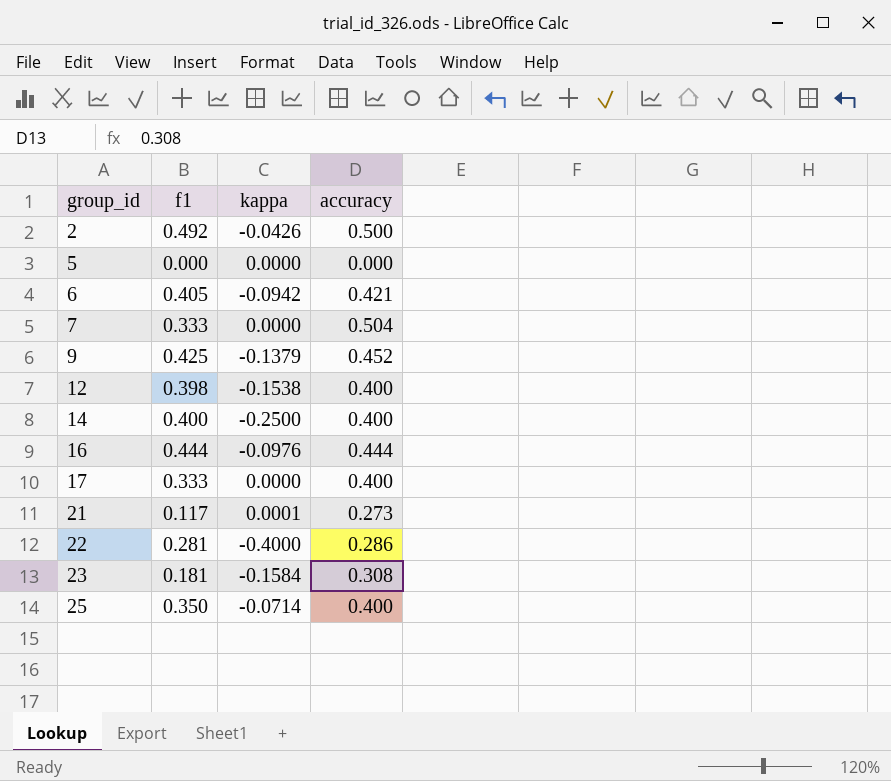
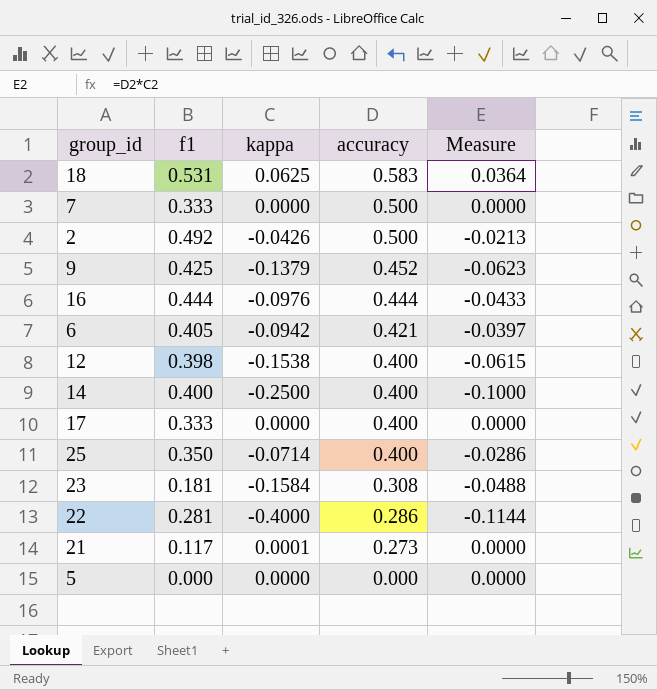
row order: group_id ascending -> accuracy descending
column Measure | formula: none -> [kappa] * [accuracy]
row 18: none -> 0.531 | 0.0625 | 0.583 | 0.0364
7 | accuracy: 0.504 -> 0.500

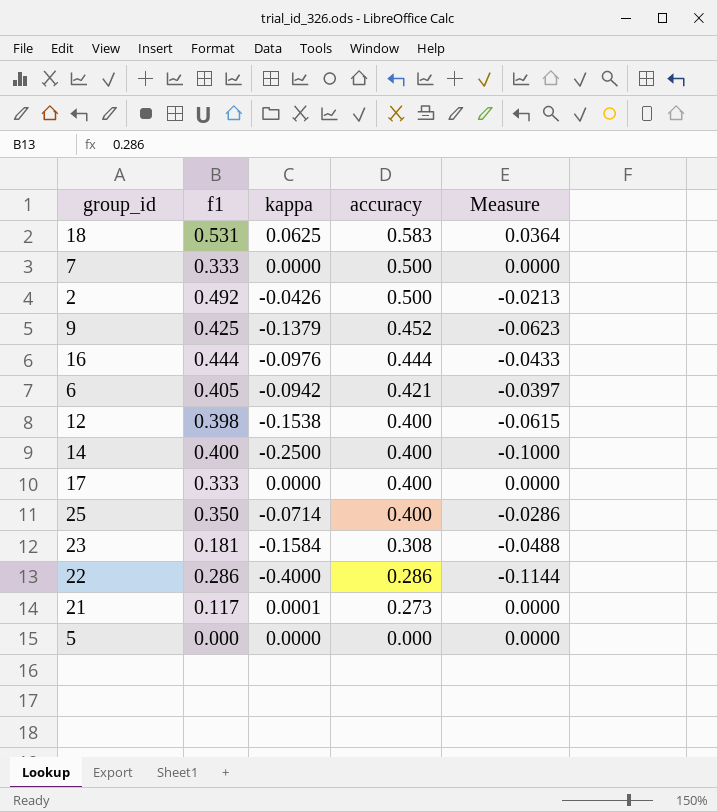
22 | f1: 0.281 -> 0.286

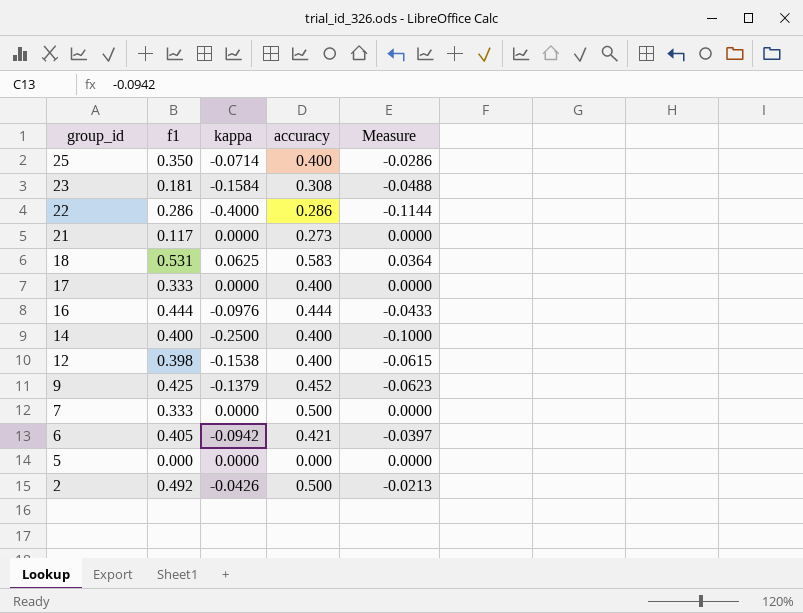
row order: accuracy descending -> group_id descending
21 | kappa: 0.0001 -> 0.0000

